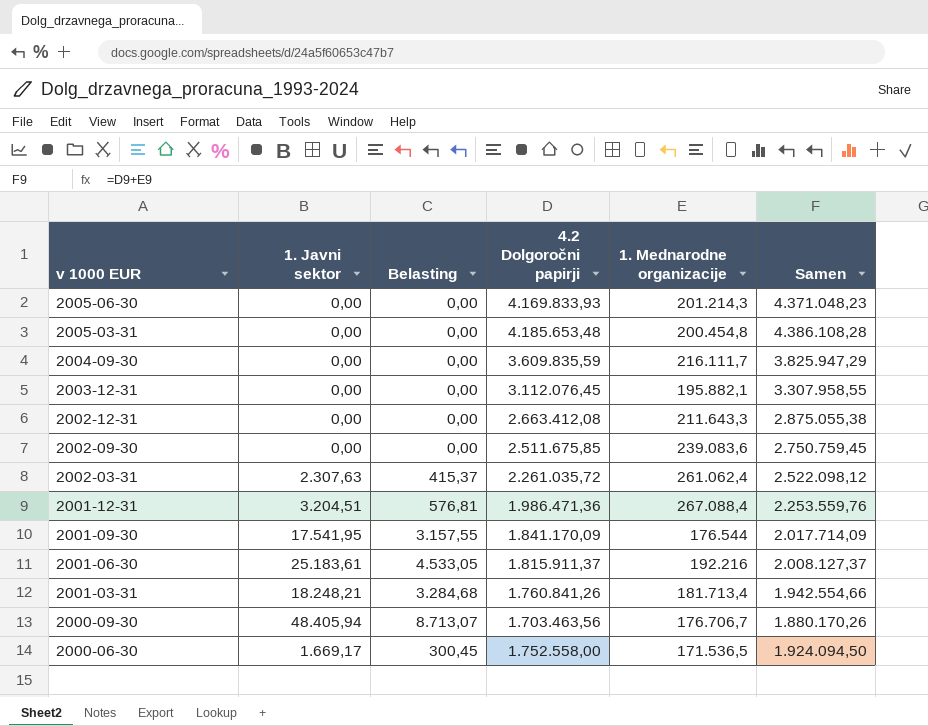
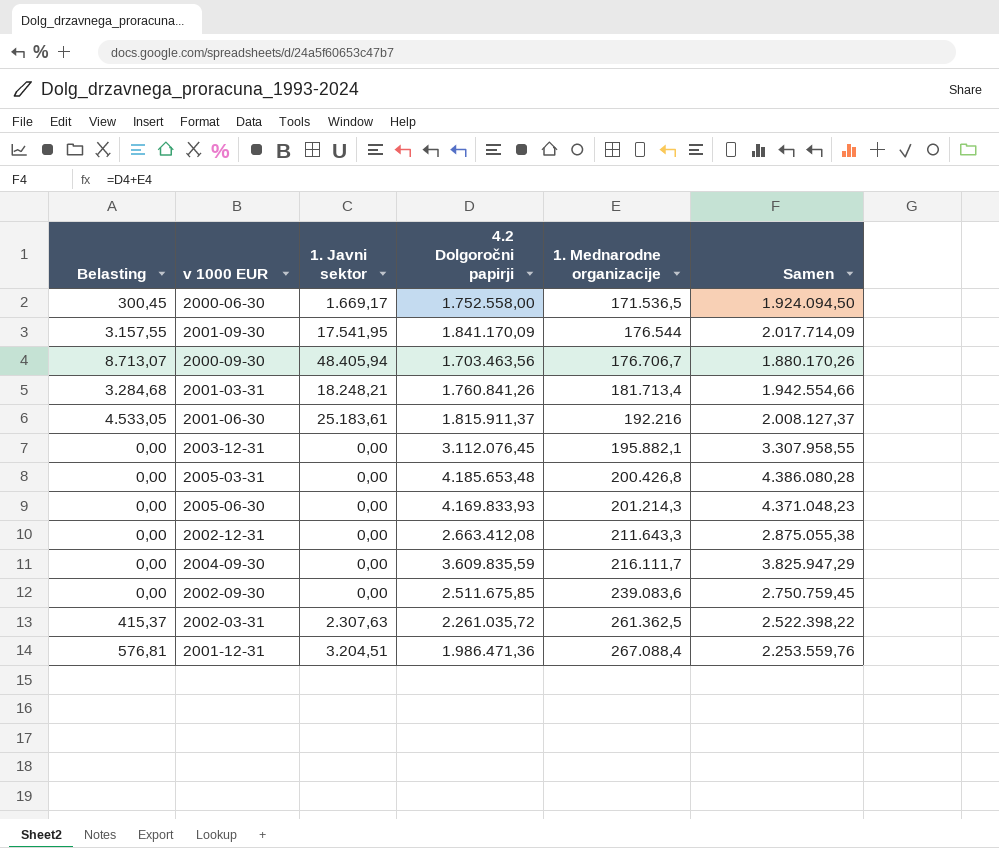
row order: v 1000 EUR descending -> 1. Mednarodne organizacije ascending
column Belasting | position: 3 -> 1
2005-03-31 | 1. Mednarodne organizacije: 200.454,8 -> 200.426,8
2005-03-31 | Samen: 4.386.108,28 -> 4.386.080,28
2002-03-31 | 1. Mednarodne organizacije: 261.062,4 -> 261.362,5
2002-03-31 | Samen: 2.522.098,12 -> 2.522.398,22

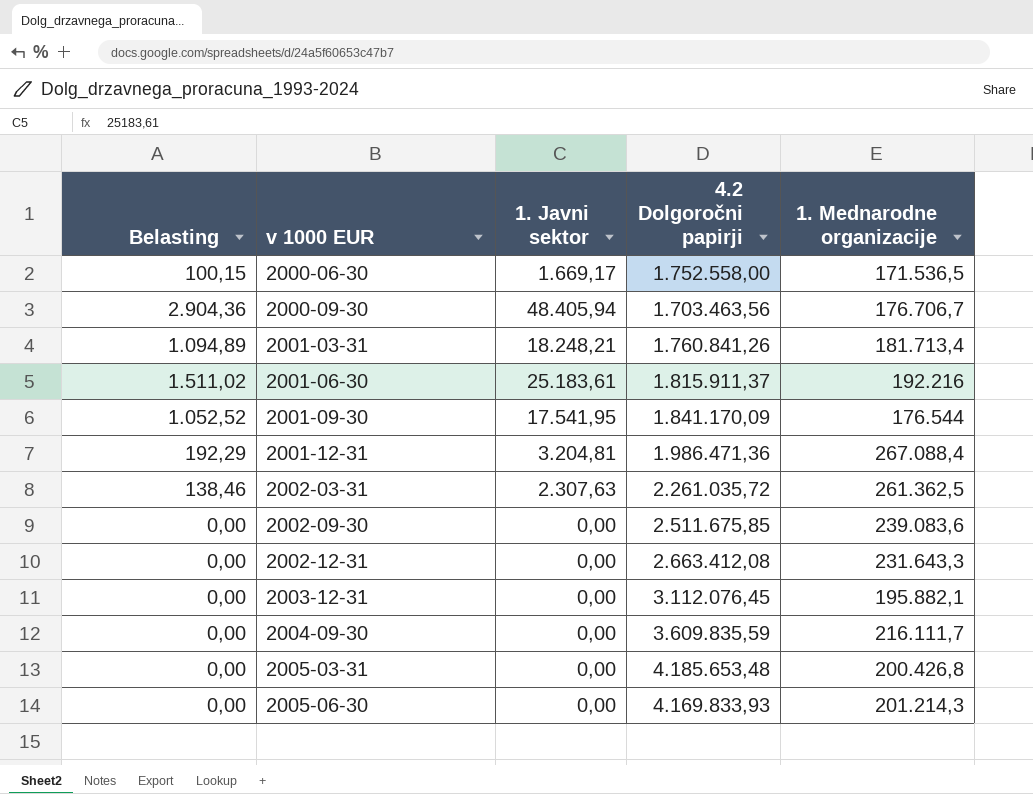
row order: 1. Mednarodne organizacije ascending -> v 1000 EUR ascending
column Samen | formula: [4.2 Dolgoročni papirji] + [1. Mednarodne organizacije] -> none
column Belasting | formula: [1. Javni sektor] * 0,18 -> [1. Javni sektor] * 0,06
2001-12-31 | 1. Javni sektor: 3.204,51 -> 3.204,81
2002-12-31 | 1. Mednarodne organizacije: 211.643,3 -> 231.643,3

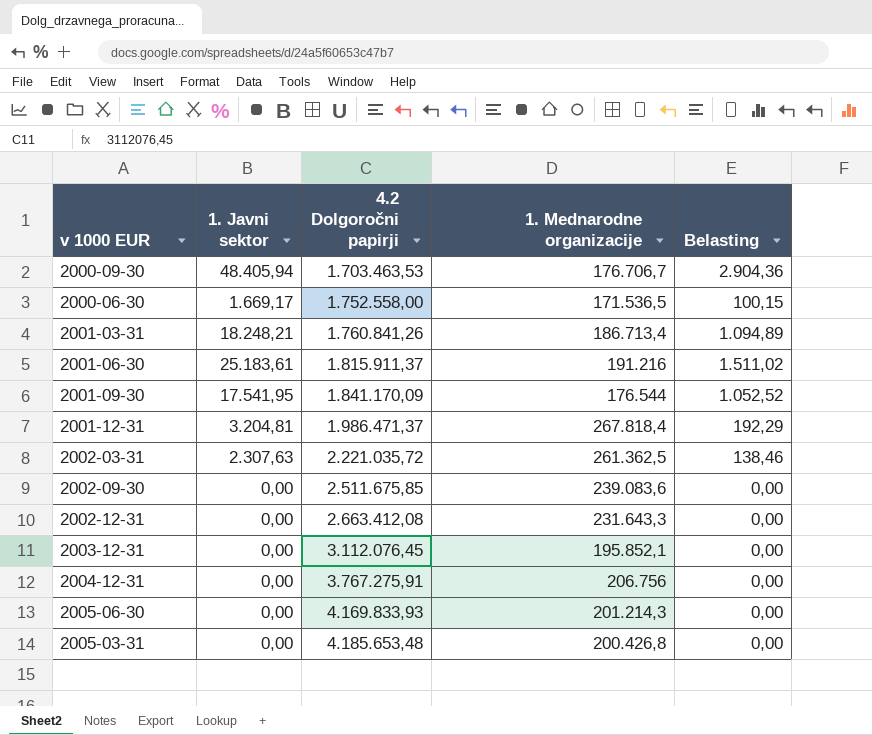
row order: v 1000 EUR ascending -> 4.2 Dolgoročni papirji ascending
column Belasting | position: 1 -> 5
row 2004-09-30: 0,00 | 0,00 | 3.609.835,59 | 216.111,7 -> none
2000-09-30 | 4.2 Dolgoročni papirji: 1.703.463,56 -> 1.703.463,53
2001-03-31 | 1. Mednarodne organizacije: 181.713,4 -> 186.713,4
2001-06-30 | 1. Mednarodne organizacije: 192.216 -> 191.216
2001-12-31 | 4.2 Dolgoročni papirji: 1.986.471,36 -> 1.986.471,37
2001-12-31 | 1. Mednarodne organizacije: 267.088,4 -> 267.818,4
2002-03-31 | 4.2 Dolgoročni papirji: 2.261.035,72 -> 2.221.035,72
2003-12-31 | 1. Mednarodne organizacije: 195.882,1 -> 195.852,1
row 2004-12-31: none -> 0,00 | 3.767.275,91 | 206.756 | 0,00

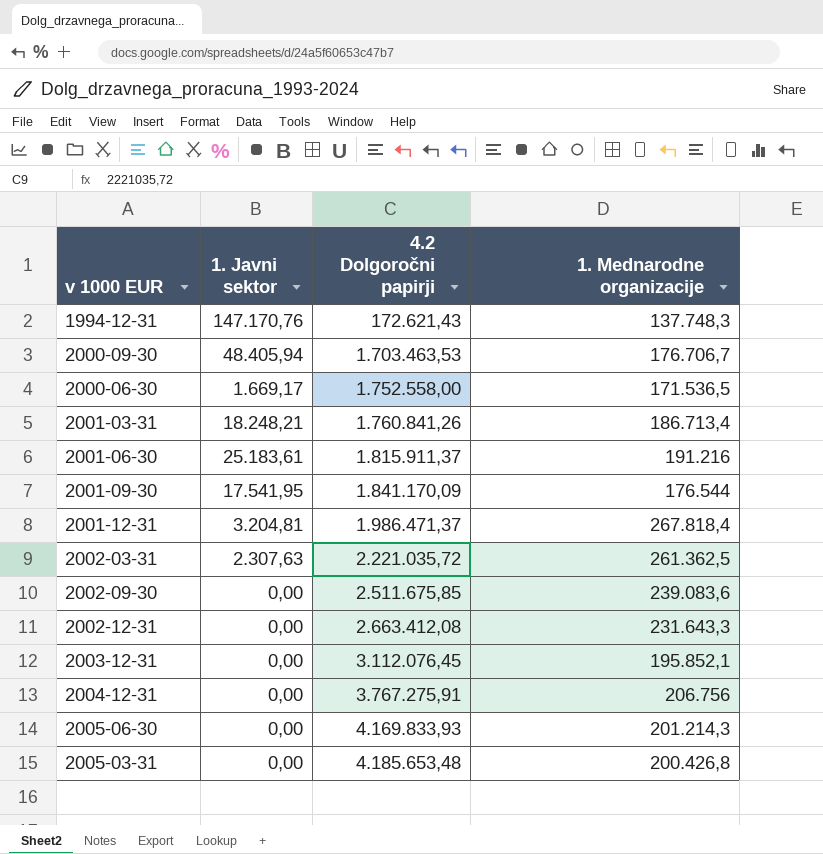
column Belasting | formula: [1. Javni sektor] * 0,06 -> none
row 1994-12-31: none -> 147.170,76 | 172.621,43 | 137.748,3

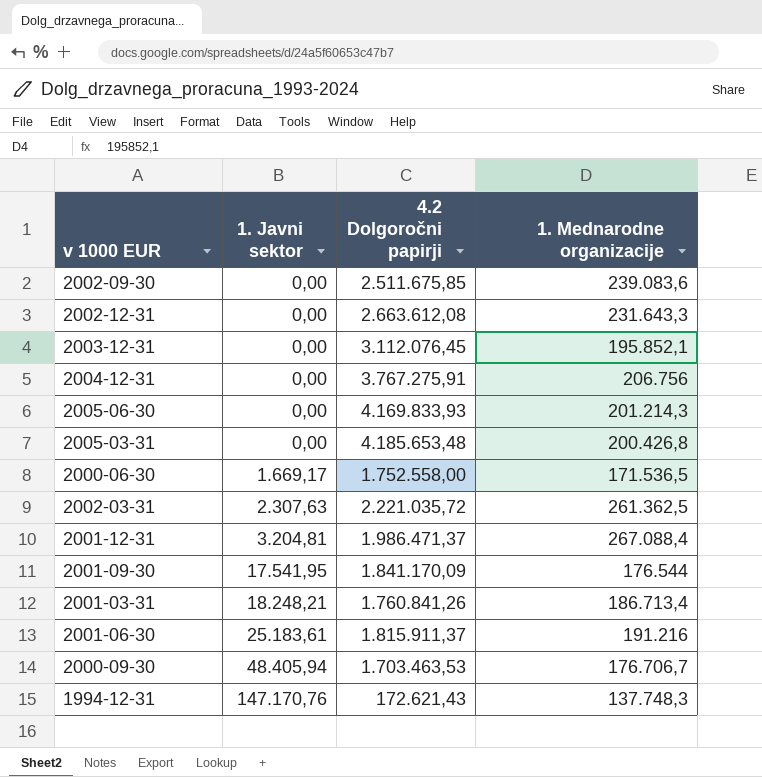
row order: 4.2 Dolgoročni papirji ascending -> 1. Javni sektor ascending
2002-12-31 | 4.2 Dolgoročni papirji: 2.663.412,08 -> 2.663.612,08
2001-12-31 | 1. Mednarodne organizacije: 267.818,4 -> 267.088,4

